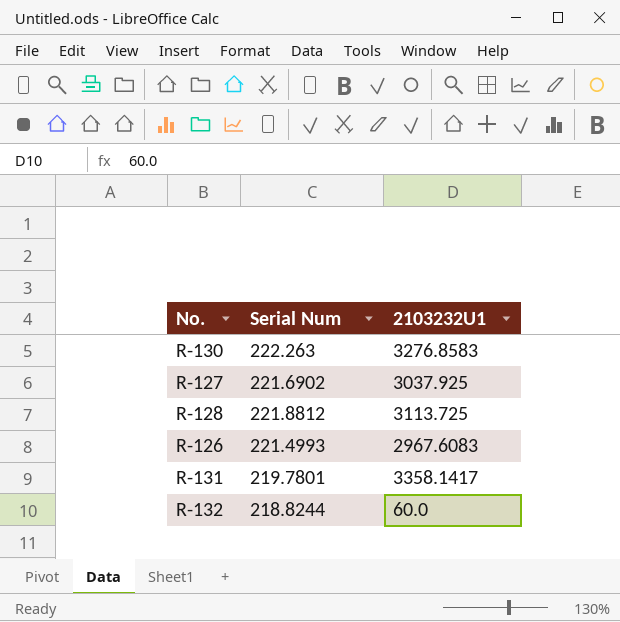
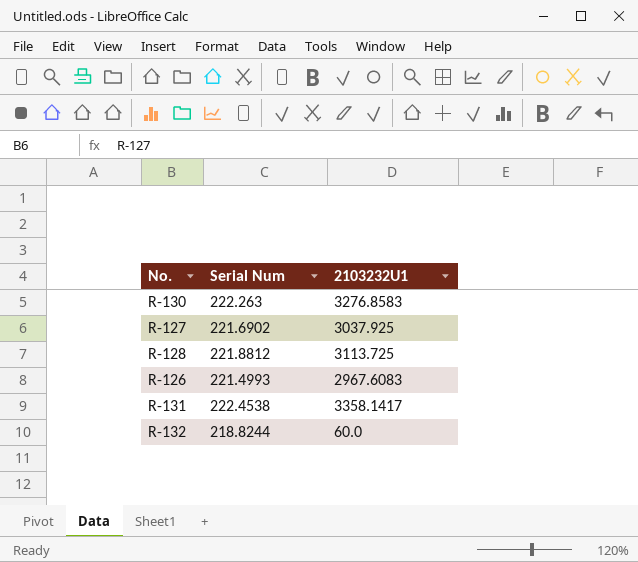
R-131 | Serial Num: 219.7801 -> 222.4538

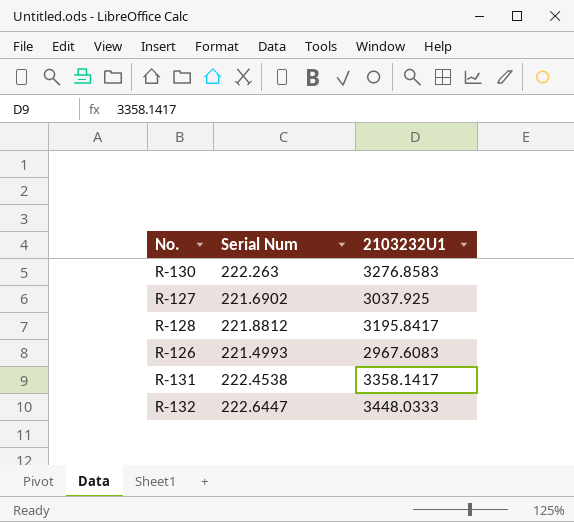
R-128 | 2103232U1: 3113.725 -> 3195.8417
R-132 | Serial Num: 218.8244 -> 222.6447
R-132 | 2103232U1: 60.0 -> 3448.0333

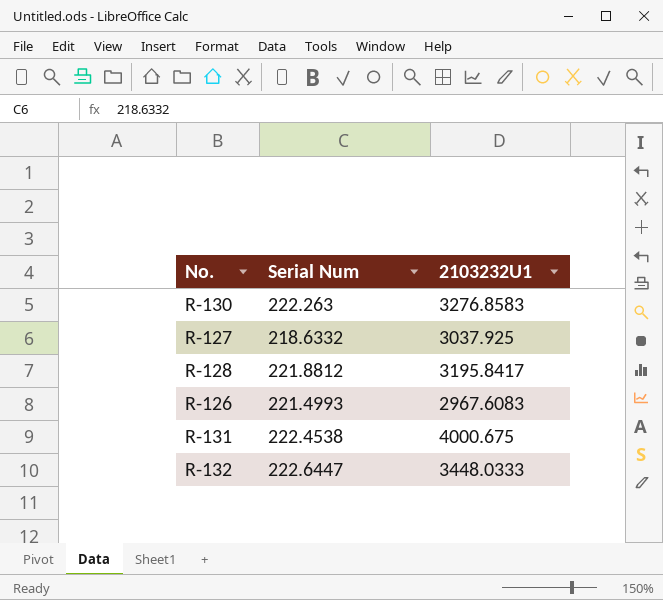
R-127 | Serial Num: 221.6902 -> 218.6332
R-131 | 2103232U1: 3358.1417 -> 4000.675

